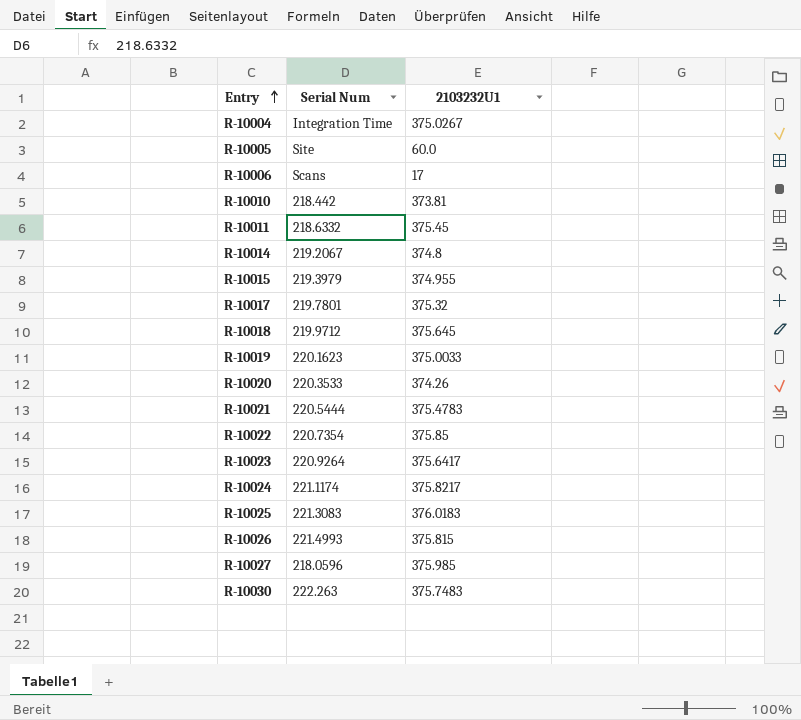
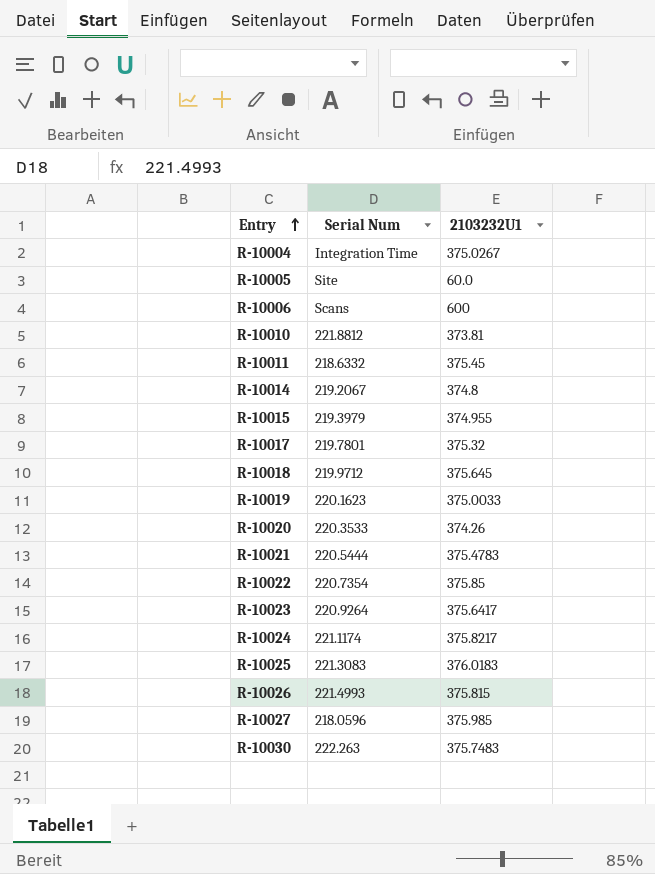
R-10006 | 2103232U1: 17 -> 600
R-10010 | Serial Num: 218.442 -> 221.8812

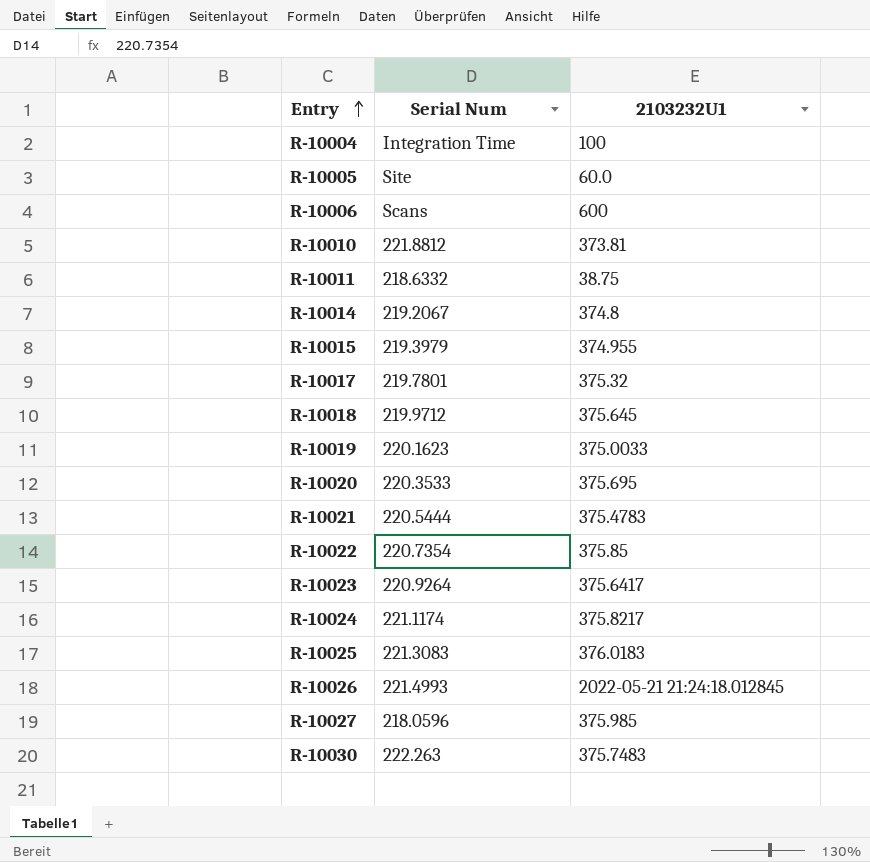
R-10004 | 2103232U1: 375.0267 -> 100
R-10011 | 2103232U1: 375.45 -> 38.75
R-10020 | 2103232U1: 374.26 -> 375.695
R-10026 | 2103232U1: 375.815 -> 2022-05-21 21:24:18.012845

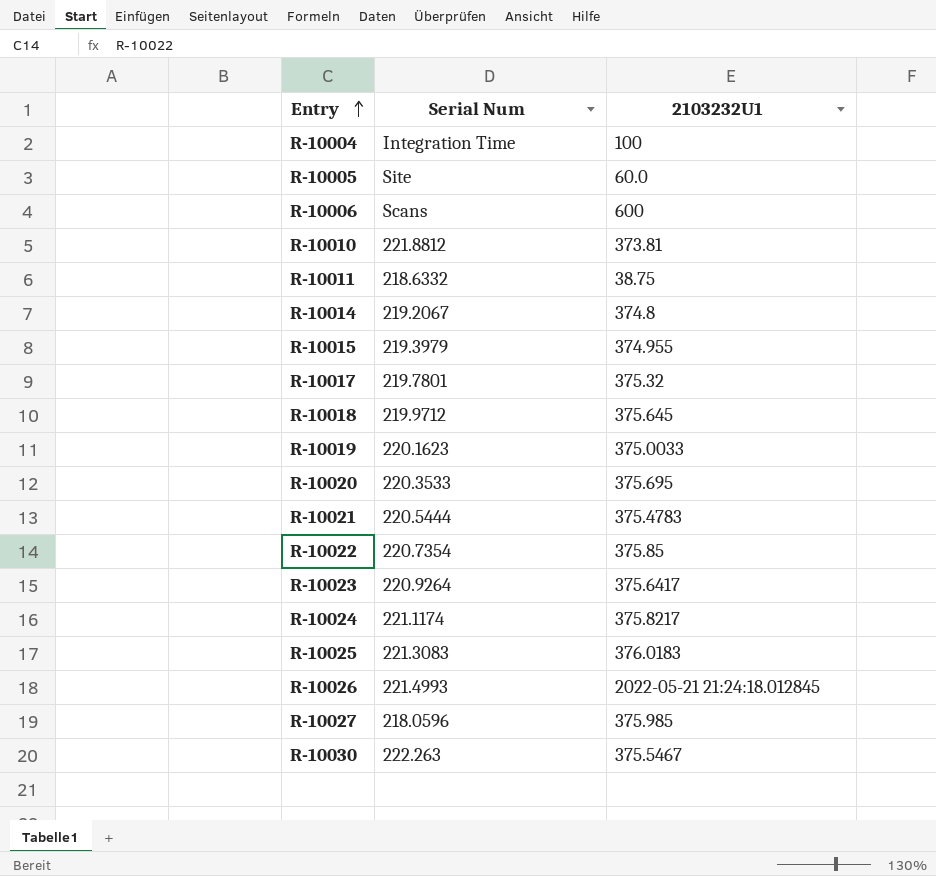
R-10030 | 2103232U1: 375.7483 -> 375.5467

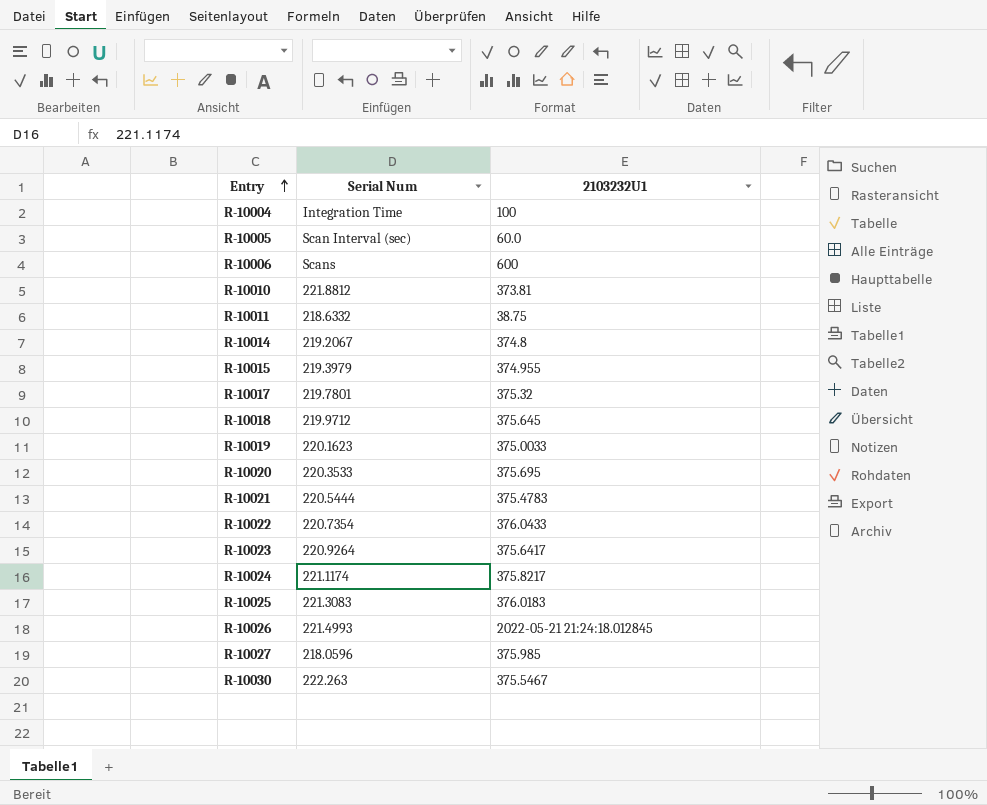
R-10005 | Serial Num: Site -> Scan Interval (sec)
R-10022 | 2103232U1: 375.85 -> 376.0433

